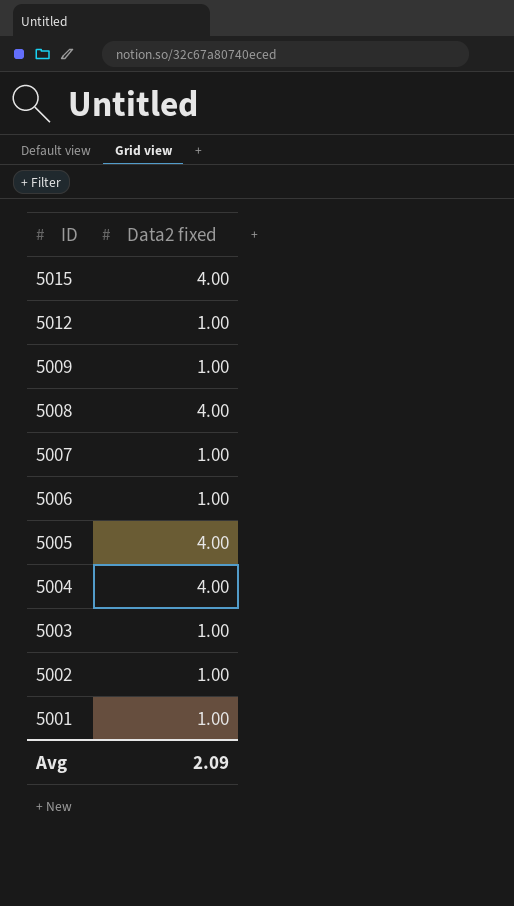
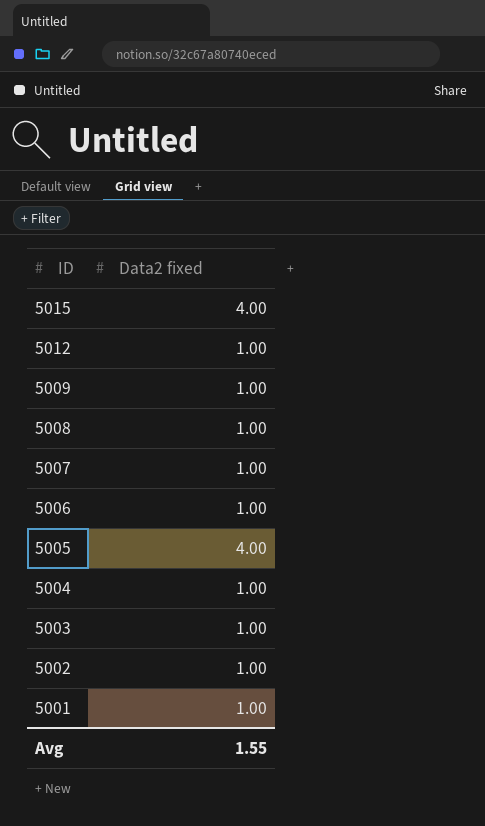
5008 | Data2 fixed: 4.00 -> 1.00
5004 | Data2 fixed: 4.00 -> 1.00
Avg | Data2 fixed: 2.09 -> 1.55

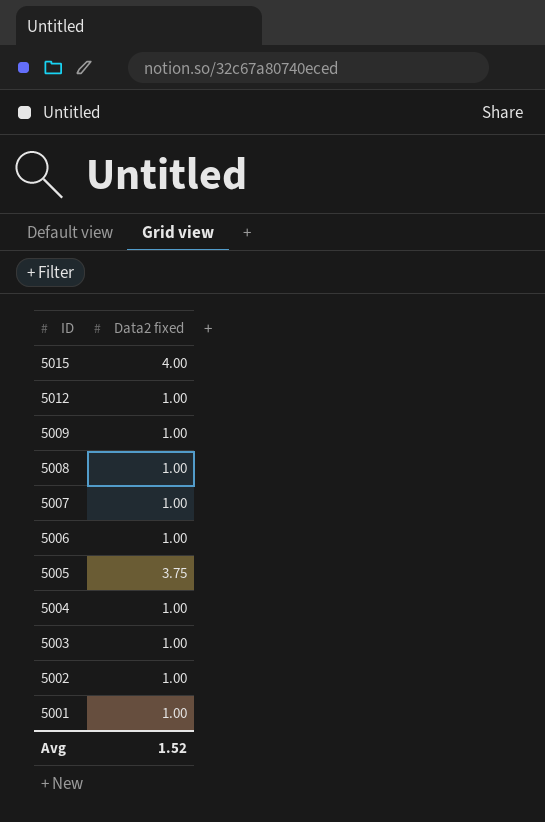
5005 | Data2 fixed: 4.00 -> 3.75
Avg | Data2 fixed: 1.55 -> 1.52

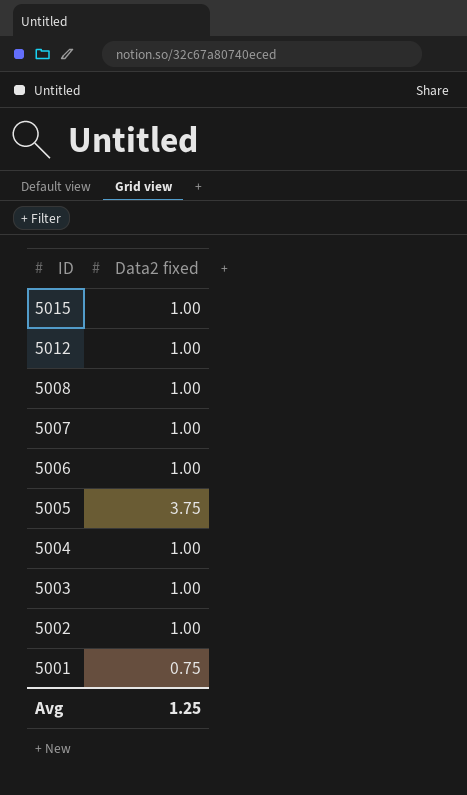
row 5009: 1.00 -> none
5015 | Data2 fixed: 4.00 -> 1.00
5001 | Data2 fixed: 1.00 -> 0.75
Avg | Data2 fixed: 1.52 -> 1.25

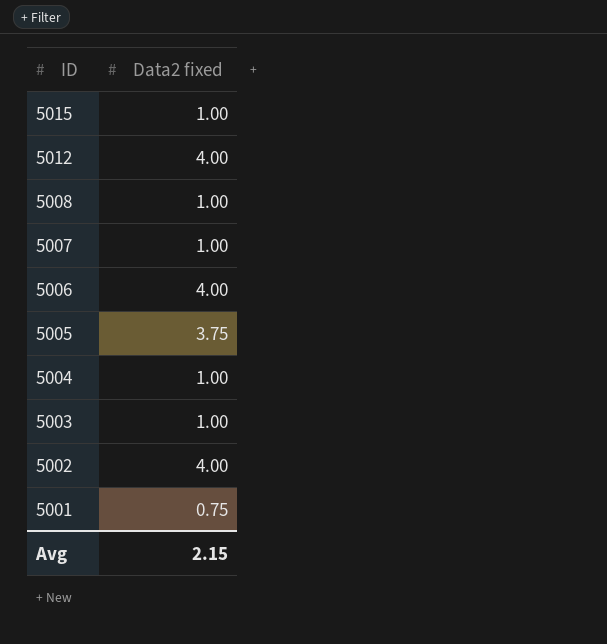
5012 | Data2 fixed: 1.00 -> 4.00
5006 | Data2 fixed: 1.00 -> 4.00
5002 | Data2 fixed: 1.00 -> 4.00
Avg | Data2 fixed: 1.25 -> 2.15

